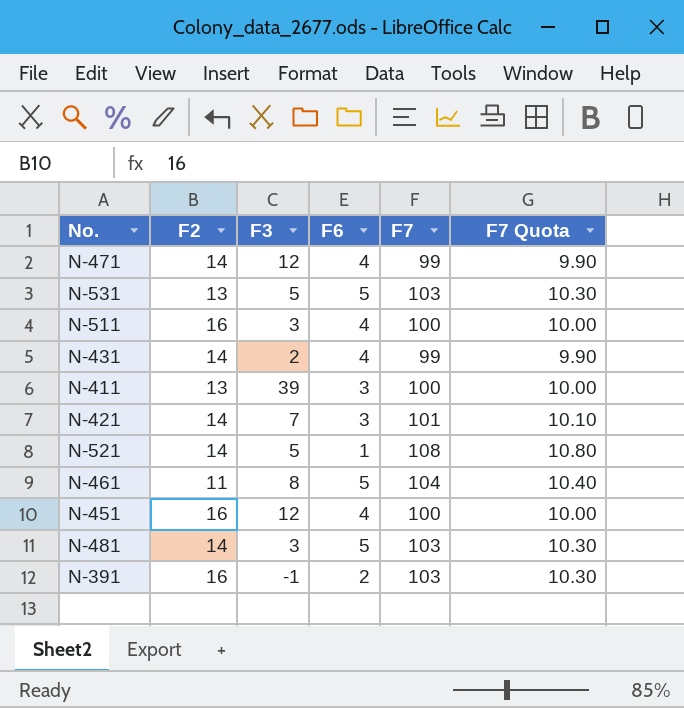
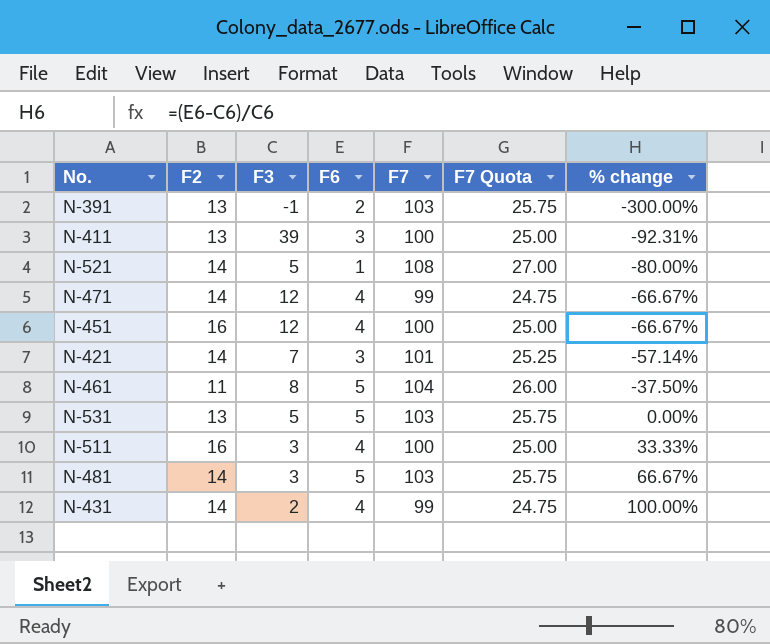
row order: none -> % change ascending
column F7 Quota | formula: [F7] * 0.1 -> [F7] * 0.25
column % change | formula: none -> ([F6] - [F3]) / [F3]
N-391 | F2: 16 -> 13

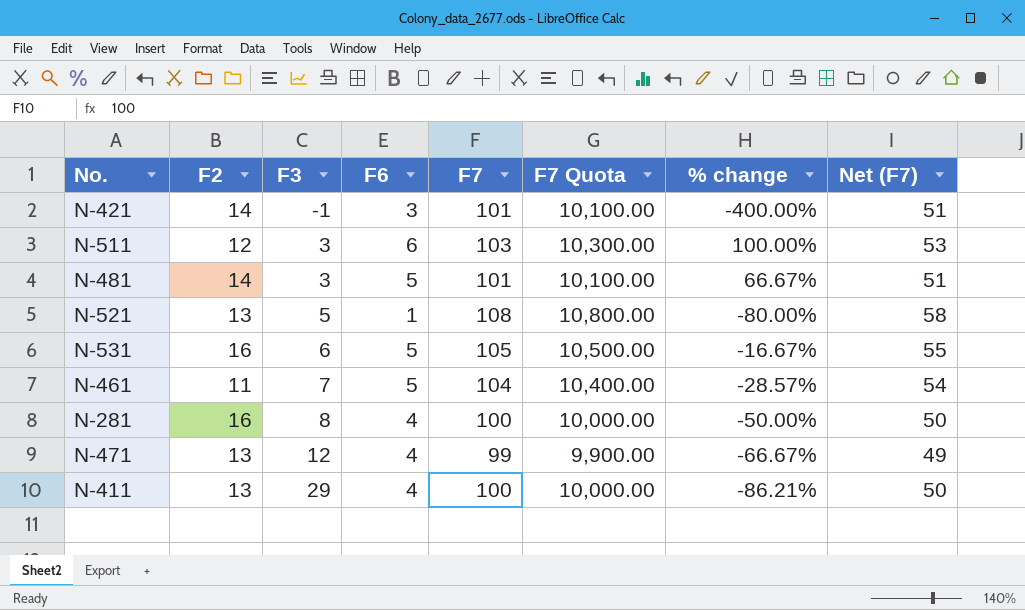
row order: % change ascending -> F3 ascending
column F7 Quota | formula: [F7] * 0.25 -> [F7] * 100
column Net (F7) | formula: none -> [F7] - 50
row N-391: 13 | -1 | 2 | 103 | 25.75 | -300.00% -> none
row N-451: 16 | 12 | 4 | 100 | 25.00 | -66.67% -> none
row N-431: 14 | 2 | 4 | 99 | 24.75 | 100.00% -> none
N-421 | F3: 7 -> -1
N-421 | % change: -57.14% -> -400.00%
N-511 | F2: 16 -> 12
N-511 | F6: 4 -> 6
N-511 | F7: 100 -> 103
N-511 | % change: 33.33% -> 100.00%
N-481 | F7: 103 -> 101
N-521 | F2: 14 -> 13
N-531 | F2: 13 -> 16
N-531 | F3: 5 -> 6
N-531 | F7: 103 -> 105
N-531 | % change: 0.00% -> -16.67%
N-461 | F3: 8 -> 7
N-461 | % change: -37.50% -> -28.57%
row N-281: none -> 16 | 8 | 4 | 100 | 10,000.00 | -50.00% | 50
N-471 | F2: 14 -> 13
N-411 | F3: 39 -> 29
N-411 | F6: 3 -> 4
N-411 | % change: -92.31% -> -86.21%

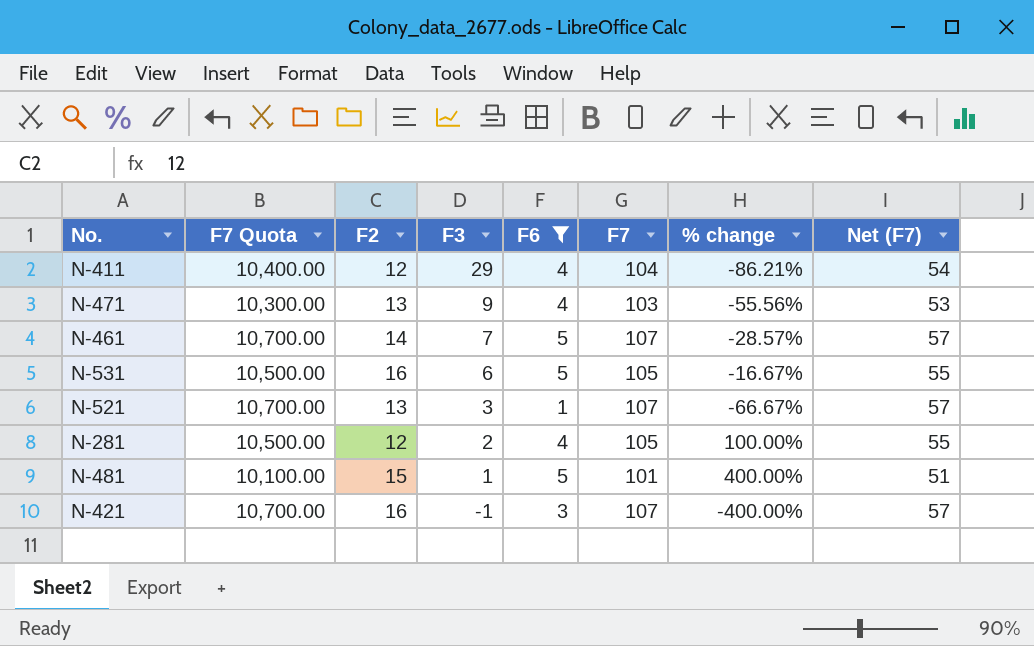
filter: none -> F6 != 6
row order: F3 ascending -> F3 descending
column F7 Quota | position: 6 -> 2
N-411 | F7 Quota: 10,000.00 -> 10,400.00
N-411 | F2: 13 -> 12
N-411 | F7: 100 -> 104
N-411 | Net (F7): 50 -> 54
N-471 | F7 Quota: 9,900.00 -> 10,300.00
N-471 | F3: 12 -> 9
N-471 | F7: 99 -> 103
N-471 | % change: -66.67% -> -55.56%
N-471 | Net (F7): 49 -> 53
N-461 | F7 Quota: 10,400.00 -> 10,700.00
N-461 | F2: 11 -> 14
N-461 | F7: 104 -> 107
N-461 | Net (F7): 54 -> 57
N-521 | F7 Quota: 10,800.00 -> 10,700.00
N-521 | F3: 5 -> 3
N-521 | F7: 108 -> 107
N-521 | % change: -80.00% -> -66.67%
N-521 | Net (F7): 58 -> 57
N-281 | F7 Quota: 10,000.00 -> 10,500.00
N-281 | F2: 16 -> 12
N-281 | F3: 8 -> 2
N-281 | F7: 100 -> 105
N-281 | % change: -50.00% -> 100.00%
N-281 | Net (F7): 50 -> 55
N-481 | F2: 14 -> 15
N-481 | F3: 3 -> 1
N-481 | % change: 66.67% -> 400.00%
N-421 | F7 Quota: 10,100.00 -> 10,700.00
N-421 | F2: 14 -> 16
N-421 | F7: 101 -> 107
N-421 | Net (F7): 51 -> 57

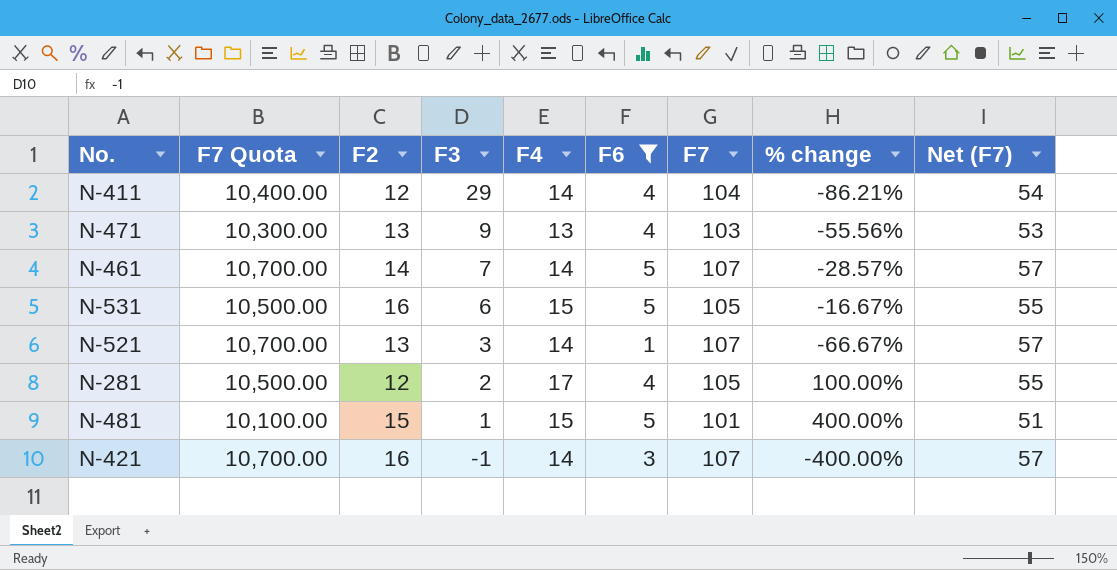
column F4 | position: none -> 5

